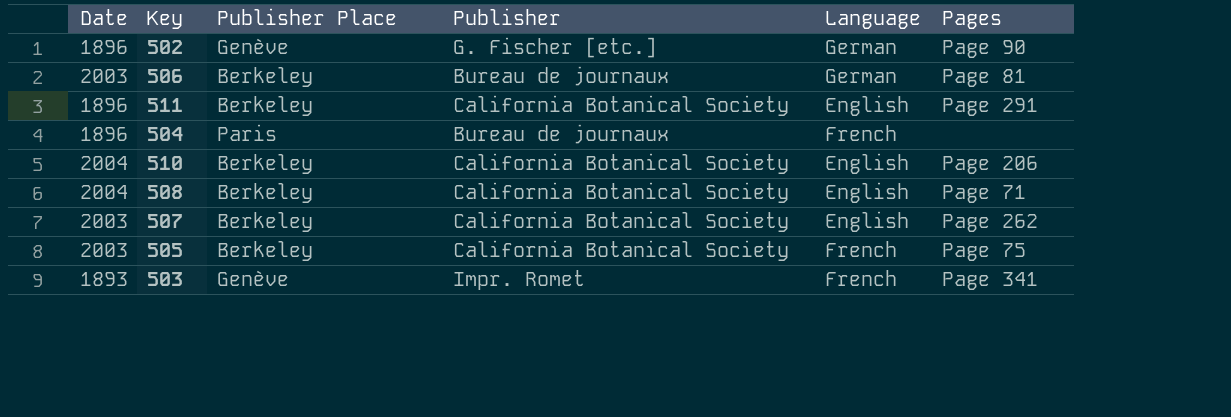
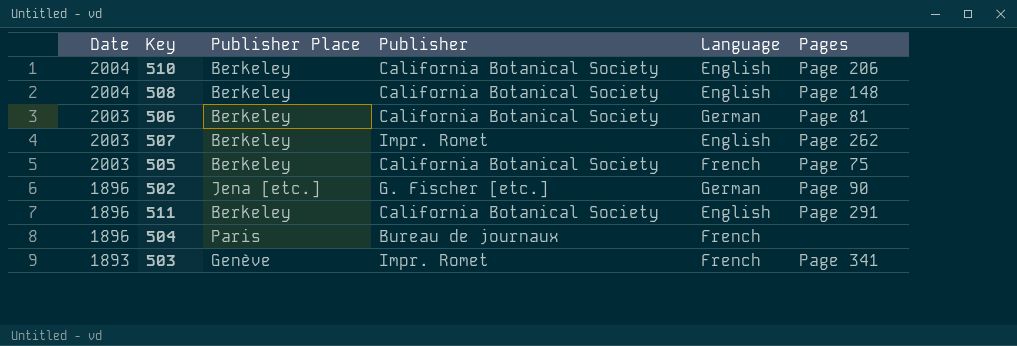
row order: none -> Date descending
508 | Pages: Page 71 -> Page 148
506 | Publisher: Bureau de journaux -> California Botanical Society
507 | Publisher: California Botanical Society -> Impr. Romet
502 | Publisher Place: Genève -> Jena [etc.]

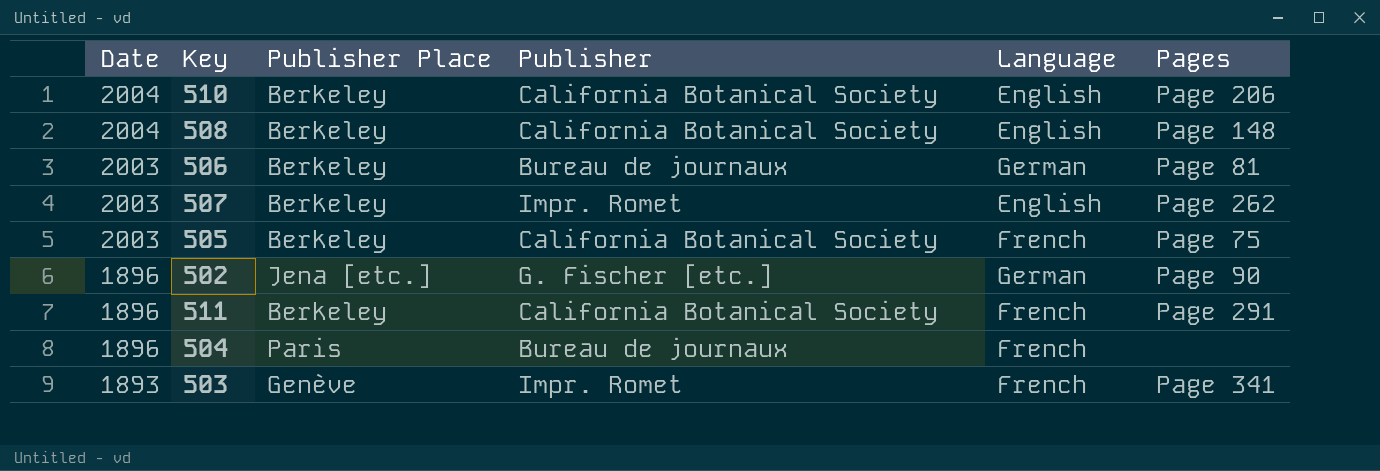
506 | Publisher: California Botanical Society -> Bureau de journaux
511 | Language: English -> French

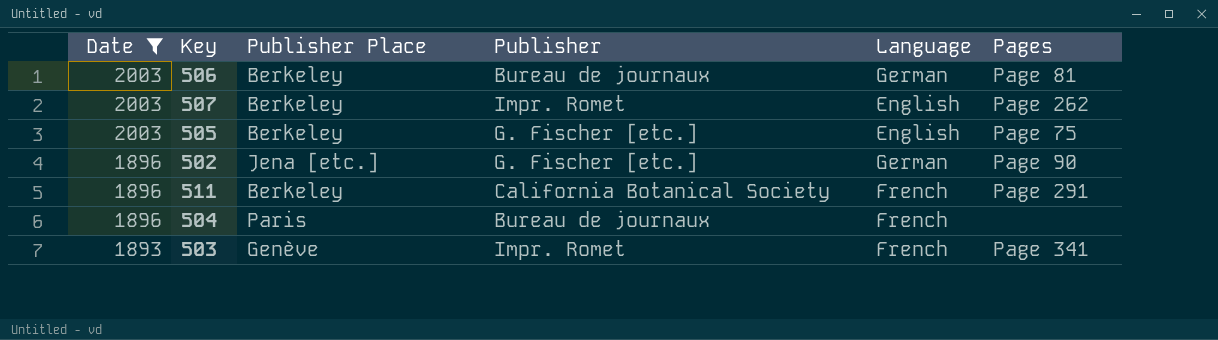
filter: none -> Date != 2004
505 | Publisher: California Botanical Society -> G. Fischer [etc.]
505 | Language: French -> English

